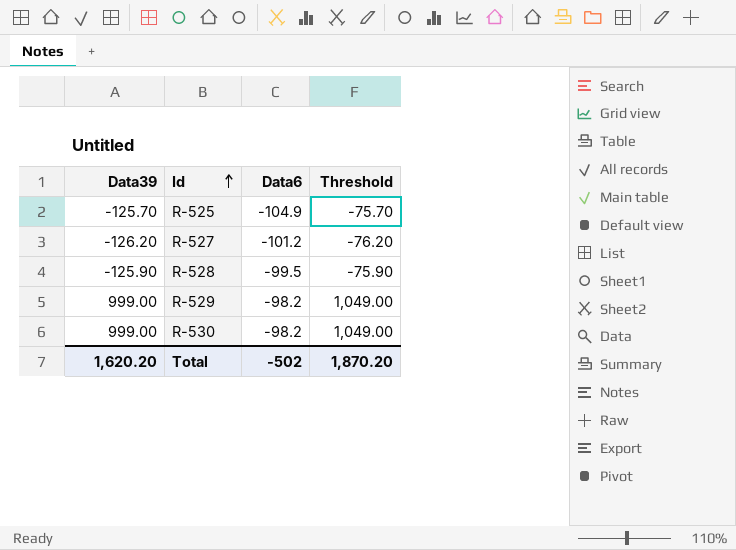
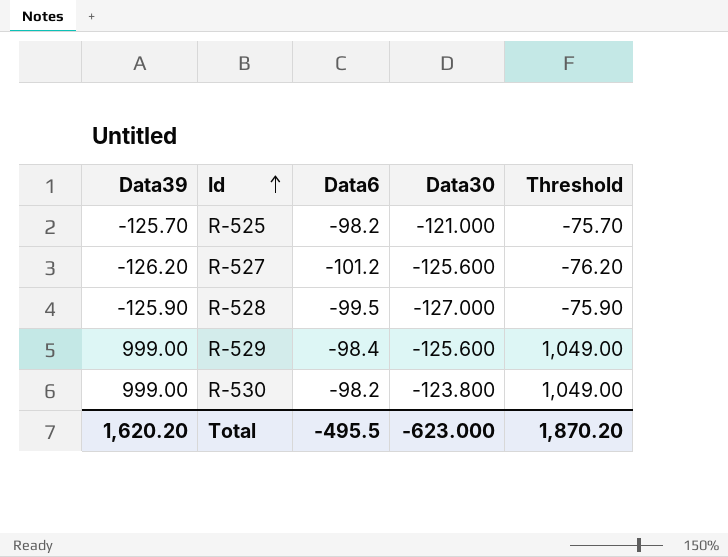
column Data30 | position: none -> 4
R-525 | Data6: -104.9 -> -98.2
R-529 | Data6: -98.2 -> -98.4
Total | Data6: -502 -> -495.5

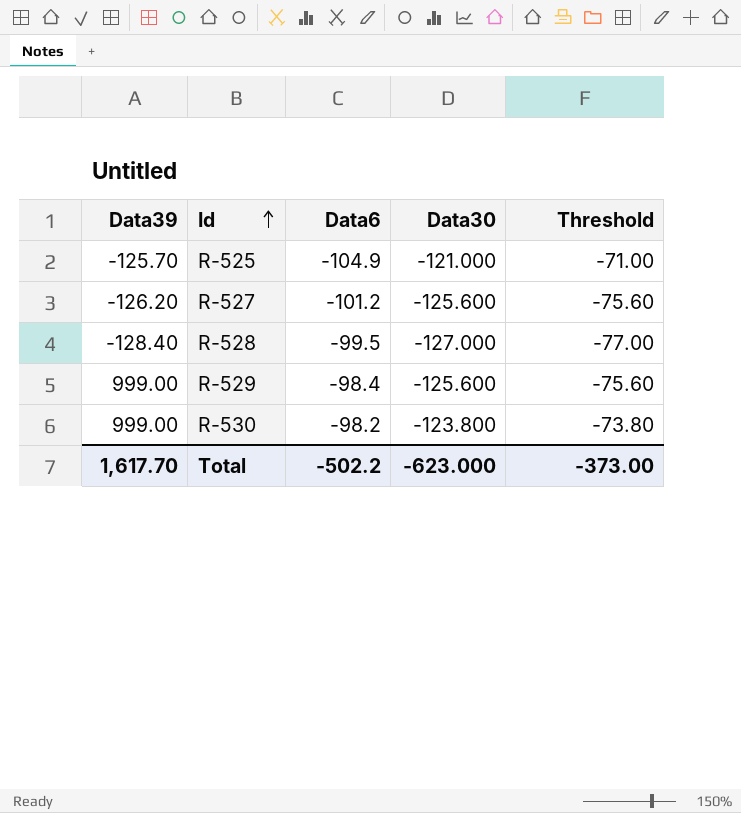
column Threshold | formula: [Data39] + 50 -> [Data30] + 50
R-525 | Data6: -98.2 -> -104.9
R-528 | Data39: -125.90 -> -128.40
Total | Data39: 1,620.20 -> 1,617.70
Total | Data6: -495.5 -> -502.2
Total | Threshold: 1,870.20 -> -373.00

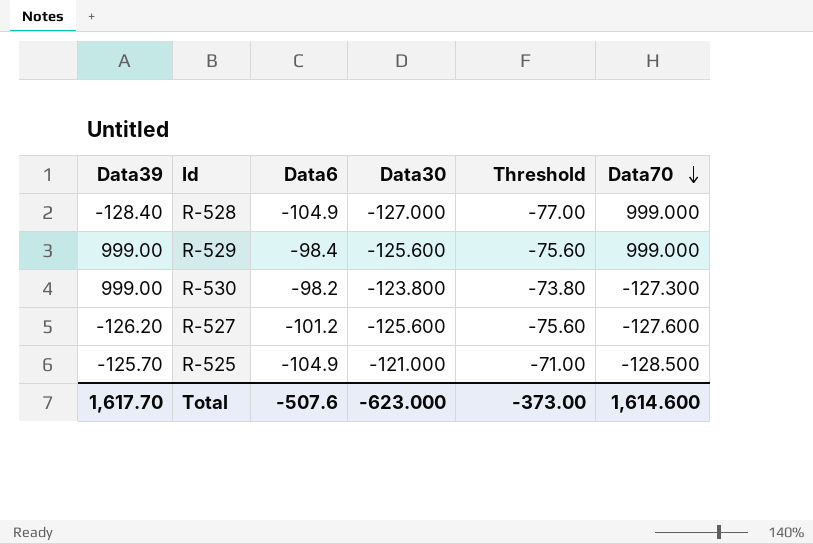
row order: Id ascending -> Data70 descending
column Data70 | position: none -> 6
R-528 | Data6: -99.5 -> -104.9
Total | Data6: -502.2 -> -507.6

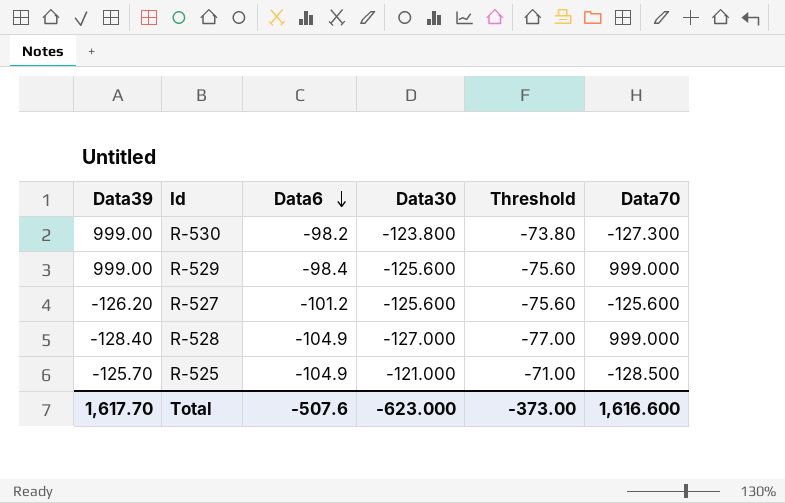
row order: Data70 descending -> Data6 descending
R-527 | Data70: -127.600 -> -125.600
Total | Data70: 1,614.600 -> 1,616.600

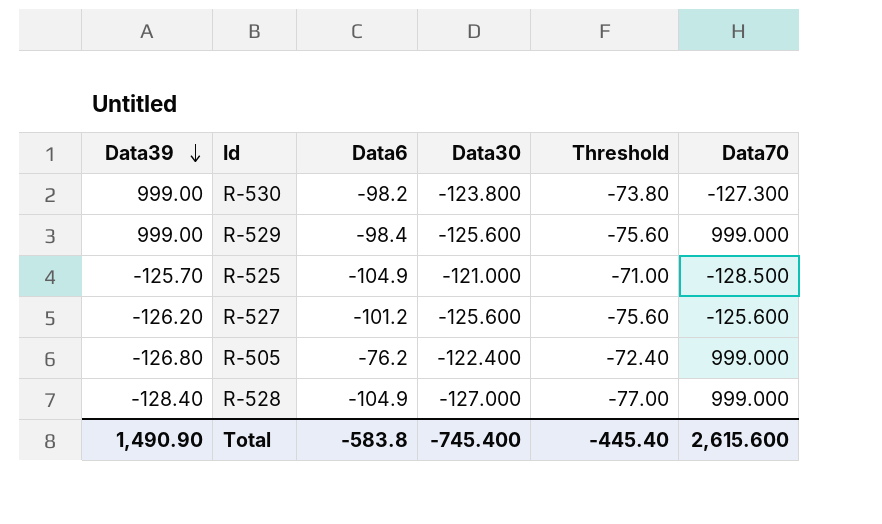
row order: Data6 descending -> Data39 descending
row R-505: none -> -126.80 | -76.2 | -122.400 | -72.40 | 999.000
Total | Data39: 1,617.70 -> 1,490.90
Total | Data6: -507.6 -> -583.8
Total | Data30: -623.000 -> -745.400
Total | Threshold: -373.00 -> -445.40
Total | Data70: 1,616.600 -> 2,615.600

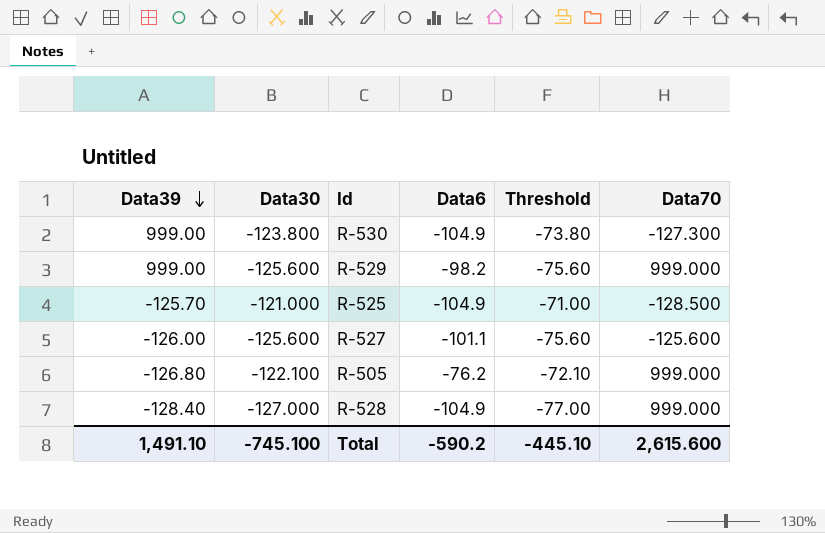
column Data30 | position: 4 -> 2
R-530 | Data6: -98.2 -> -104.9
R-529 | Data6: -98.4 -> -98.2
R-527 | Data39: -126.20 -> -126.00
R-527 | Data6: -101.2 -> -101.1
R-505 | Data30: -122.400 -> -122.100
R-505 | Threshold: -72.40 -> -72.10
Total | Data39: 1,490.90 -> 1,491.10
Total | Data30: -745.400 -> -745.100
Total | Data6: -583.8 -> -590.2
Total | Threshold: -445.40 -> -445.10

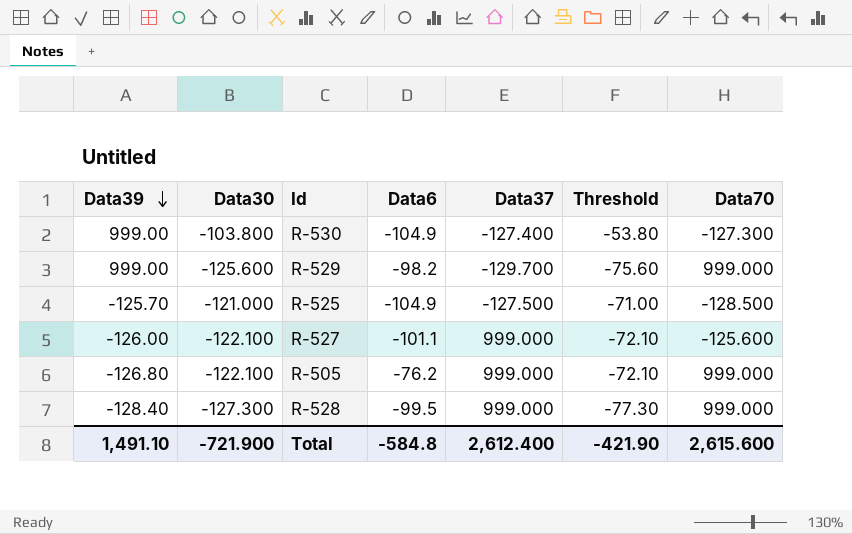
column Data37 | position: none -> 5
R-530 | Data30: -123.800 -> -103.800
R-530 | Threshold: -73.80 -> -53.80
R-527 | Data30: -125.600 -> -122.100
R-527 | Threshold: -75.60 -> -72.10
R-528 | Data30: -127.000 -> -127.300
R-528 | Data6: -104.9 -> -99.5
R-528 | Threshold: -77.00 -> -77.30
Total | Data30: -745.100 -> -721.900
Total | Data6: -590.2 -> -584.8
Total | Threshold: -445.10 -> -421.90

